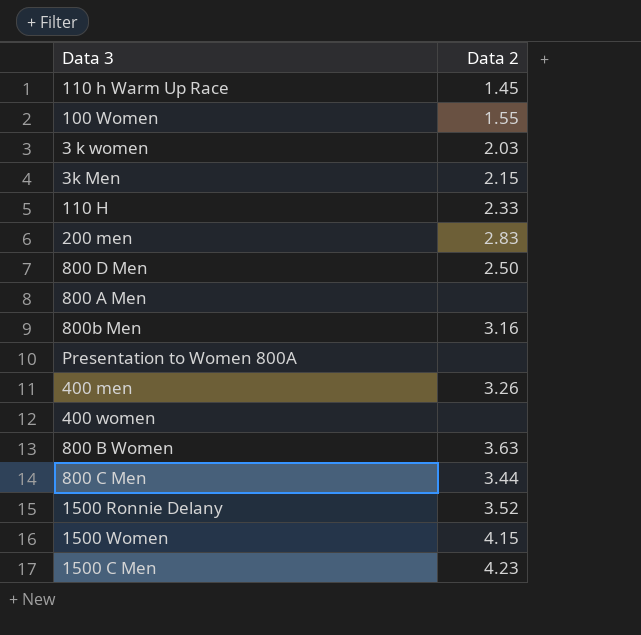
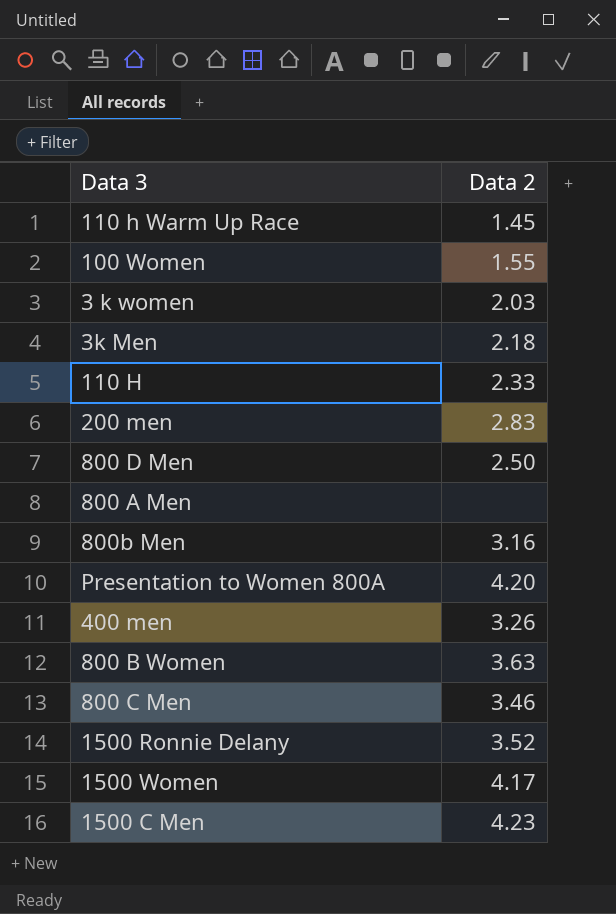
row 400 women: none -> none
3k Men | Data 2: 2.15 -> 2.18
Presentation to Women 800A | Data 2: none -> 4.20
800 C Men | Data 2: 3.44 -> 3.46
1500 Women | Data 2: 4.15 -> 4.17

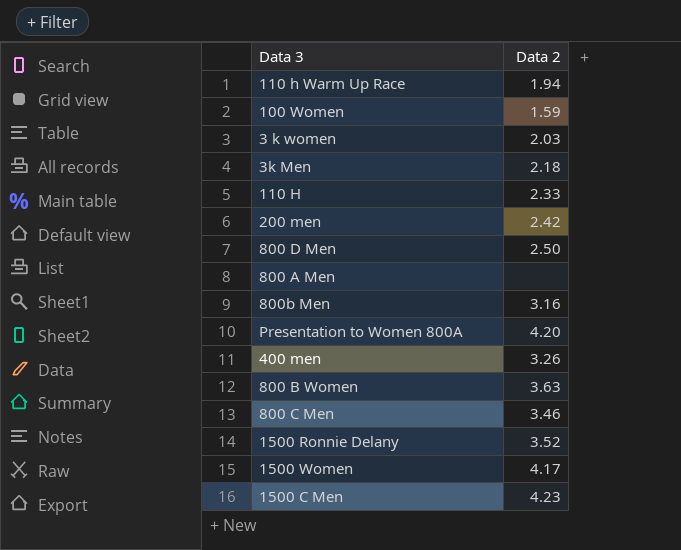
110 h Warm Up Race | Data 2: 1.45 -> 1.94
100 Women | Data 2: 1.55 -> 1.59
200 men | Data 2: 2.83 -> 2.42

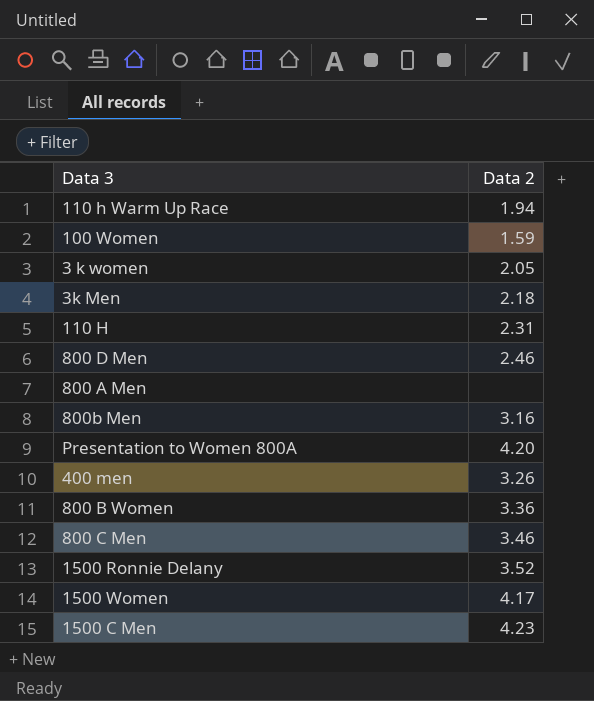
row 200 men: 2.42 -> none
3 k women | Data 2: 2.03 -> 2.05
110 H | Data 2: 2.33 -> 2.31
800 D Men | Data 2: 2.50 -> 2.46
800 B Women | Data 2: 3.63 -> 3.36

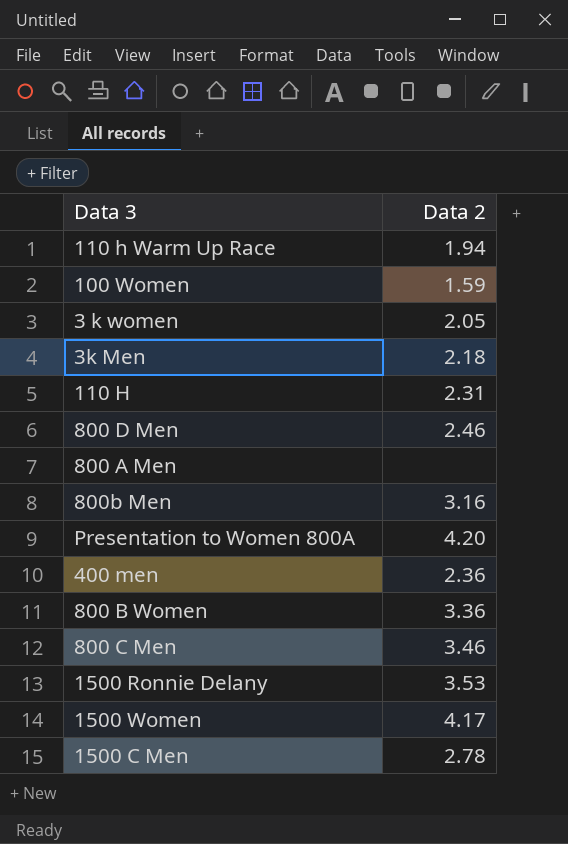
400 men | Data 2: 3.26 -> 2.36
1500 Ronnie Delany | Data 2: 3.52 -> 3.53
1500 C Men | Data 2: 4.23 -> 2.78

